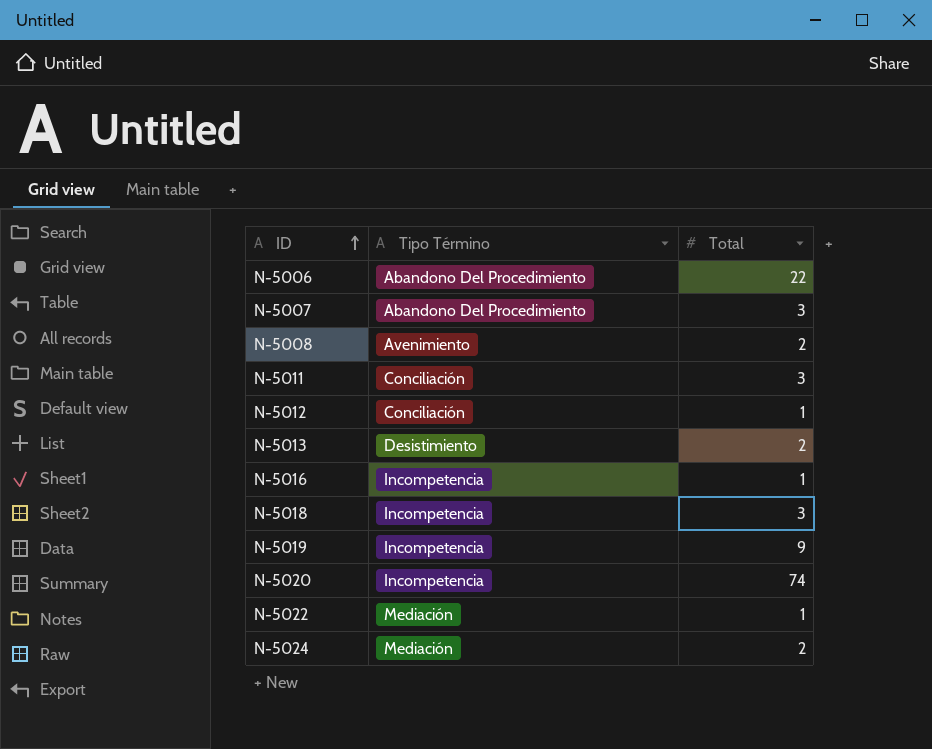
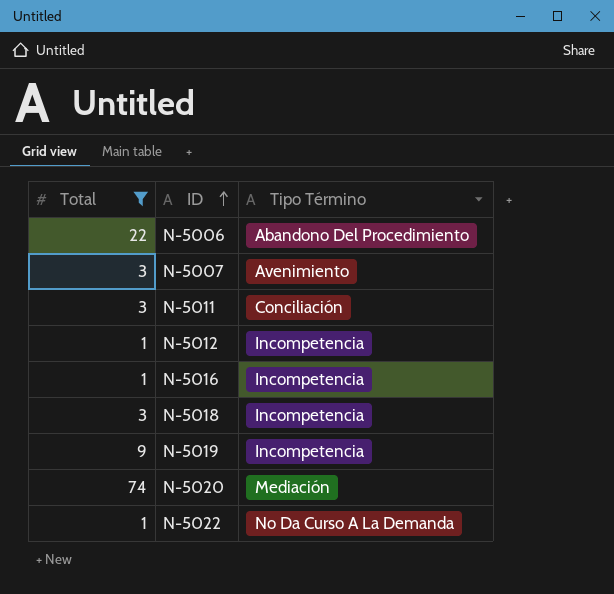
filter: none -> Total != 2
column Total | position: 3 -> 1
N-5007 | Tipo Término: Abandono Del Procedimiento -> Avenimiento
N-5012 | Tipo Término: Conciliación -> Incompetencia
N-5020 | Tipo Término: Incompetencia -> Mediación
N-5022 | Tipo Término: Mediación -> No Da Curso A La Demanda

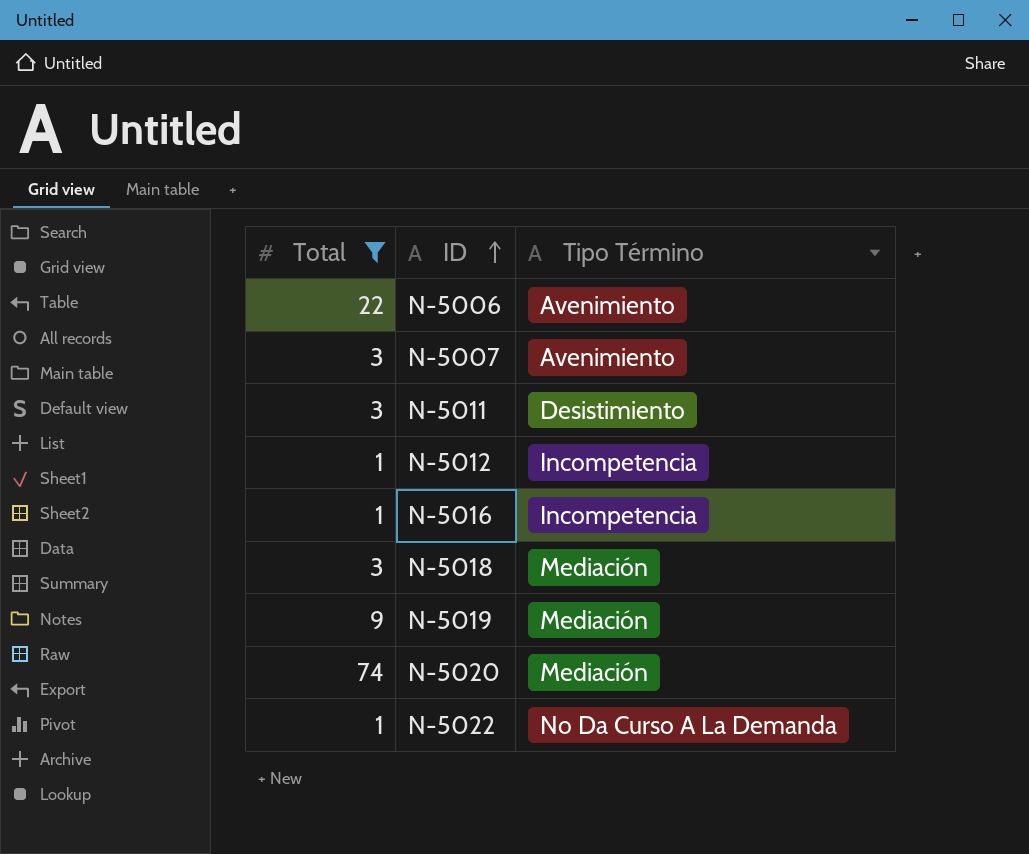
N-5006 | Tipo Término: Abandono Del Procedimiento -> Avenimiento
N-5011 | Tipo Término: Conciliación -> Desistimiento
N-5018 | Tipo Término: Incompetencia -> Mediación
N-5019 | Tipo Término: Incompetencia -> Mediación

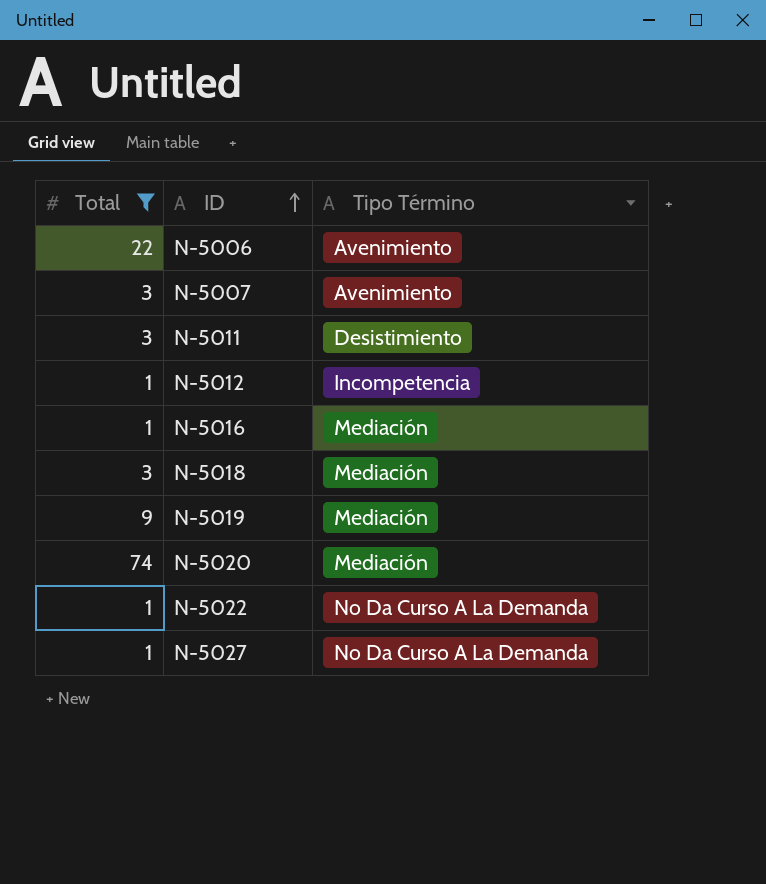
N-5016 | Tipo Término: Incompetencia -> Mediación
row N-5027: none -> 1 | No Da Curso A La Demanda

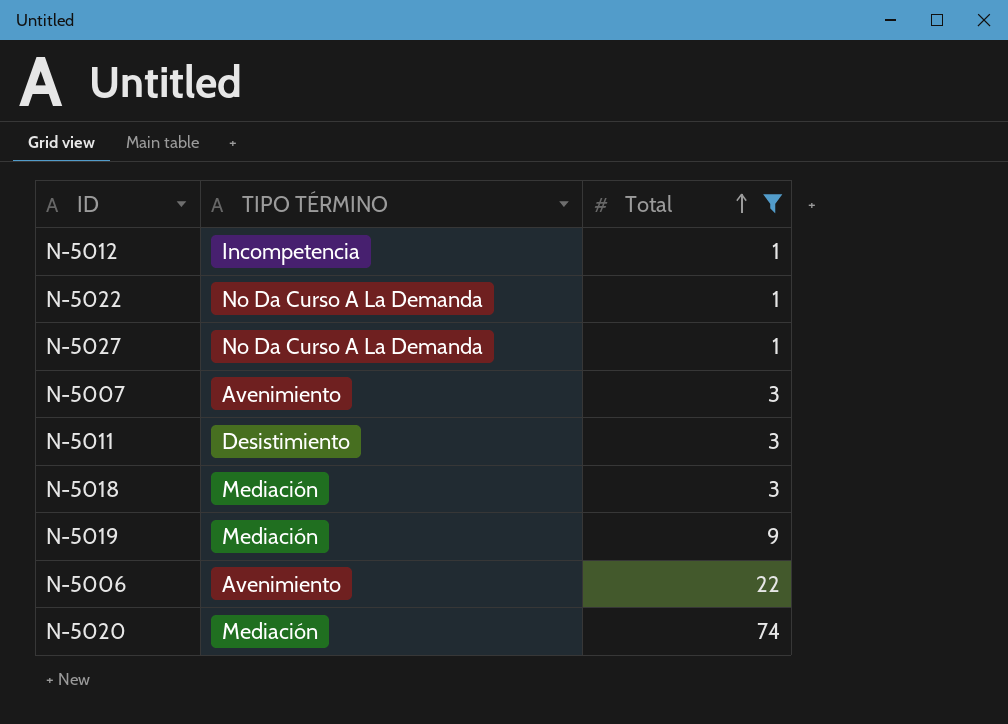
row order: ID ascending -> Total ascending
column name: Tipo Término -> TIPO TÉRMINO
column Total | position: 1 -> 3
row N-5016: 1 | Mediación -> none

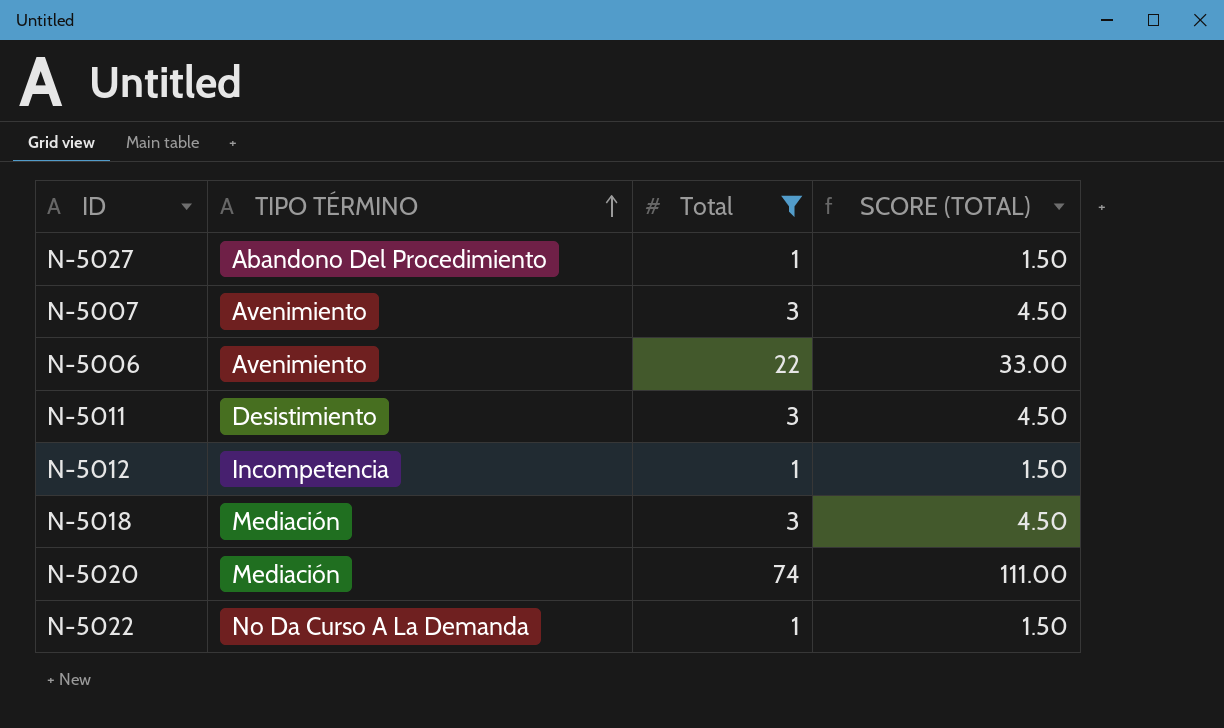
row order: Total ascending -> TIPO TÉRMINO ascending
column SCORE (TOTAL) | formula: none -> [Total] * 1.5
row N-5019: Mediación | 9 -> none
N-5027 | TIPO TÉRMINO: No Da Curso A La Demanda -> Abandono Del Procedimiento

